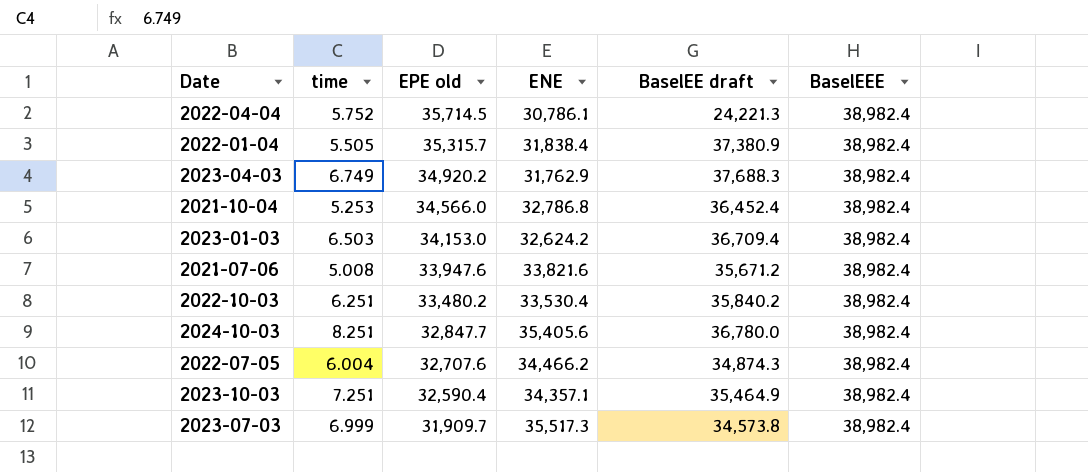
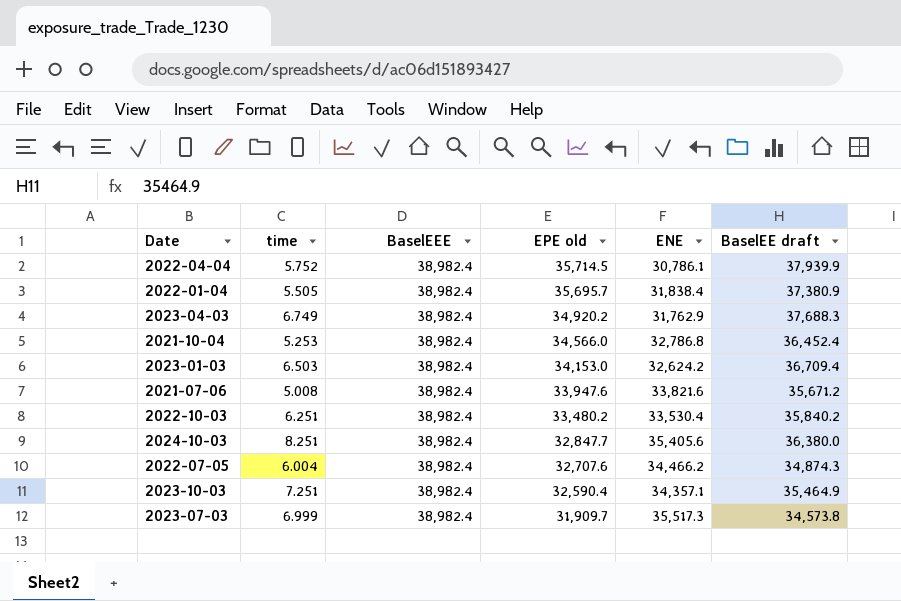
column BaselEEE | position: 6 -> 3
2022-04-04 | BaselEE draft: 24,221.3 -> 37,939.9
2022-01-04 | EPE old: 35,315.7 -> 35,695.7
2024-10-03 | BaselEE draft: 36,780.0 -> 36,380.0

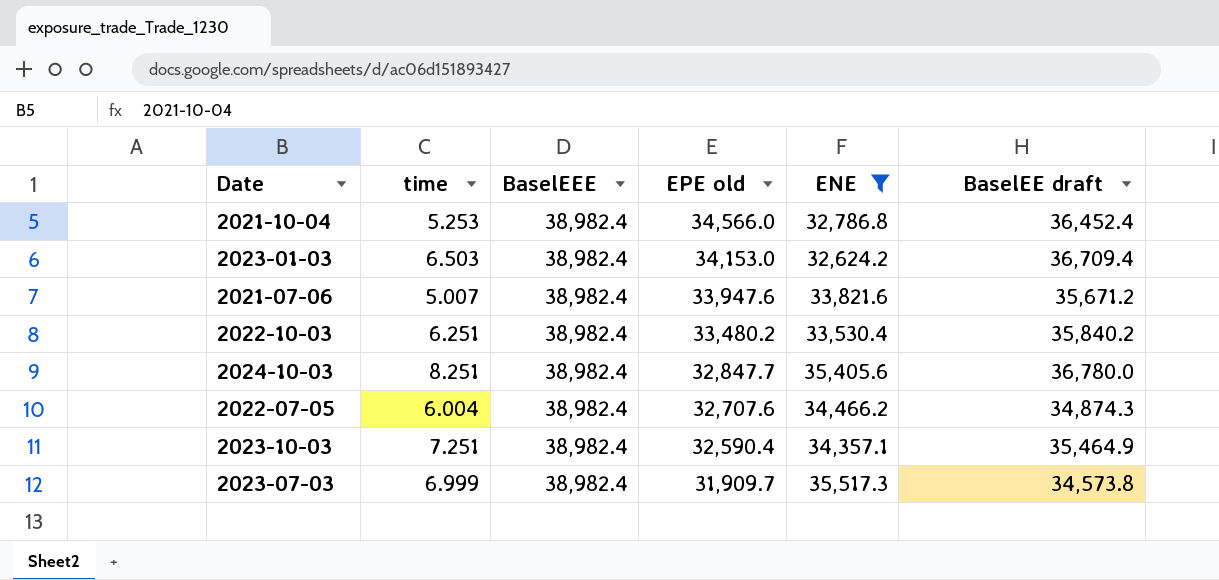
filter: none -> ENE >= 32,624.2
2021-07-06 | time: 5.008 -> 5.007
2024-10-03 | BaselEE draft: 36,380.0 -> 36,780.0

